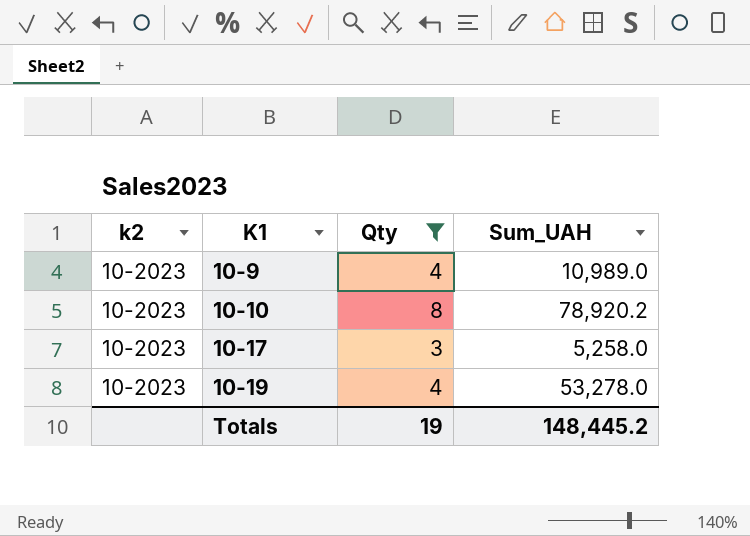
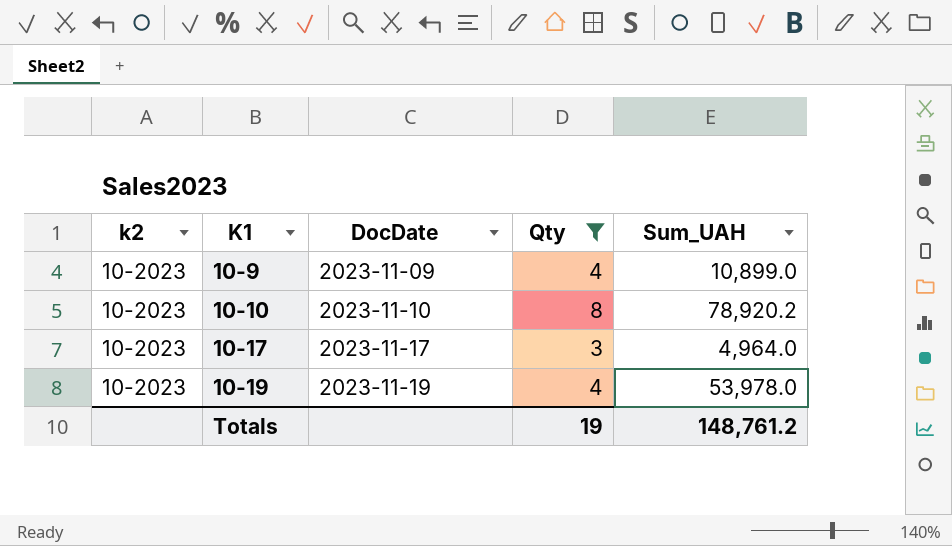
column DocDate | position: none -> 3
10-9 | Sum_UAH: 10,989.0 -> 10,899.0
10-17 | Sum_UAH: 5,258.0 -> 4,964.0
10-19 | Sum_UAH: 53,278.0 -> 53,978.0
Totals | Sum_UAH: 148,445.2 -> 148,761.2

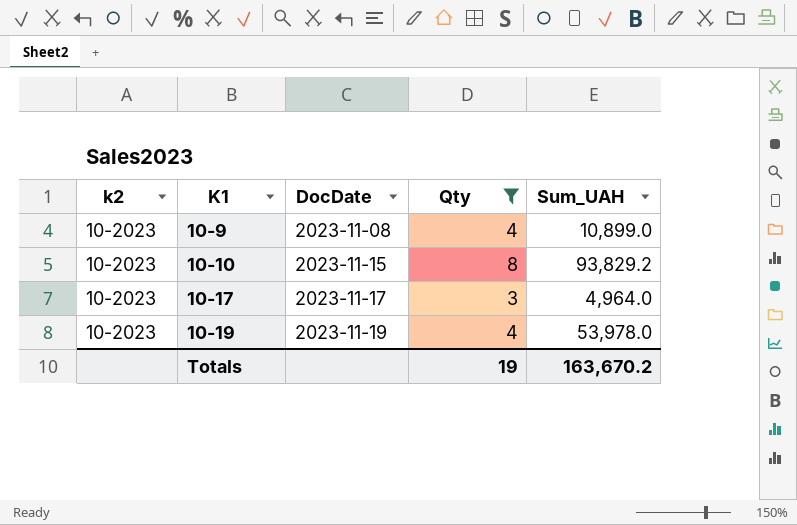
10-9 | DocDate: 2023-11-09 -> 2023-11-08
10-10 | DocDate: 2023-11-10 -> 2023-11-15
10-10 | Sum_UAH: 78,920.2 -> 93,829.2
Totals | Sum_UAH: 148,761.2 -> 163,670.2

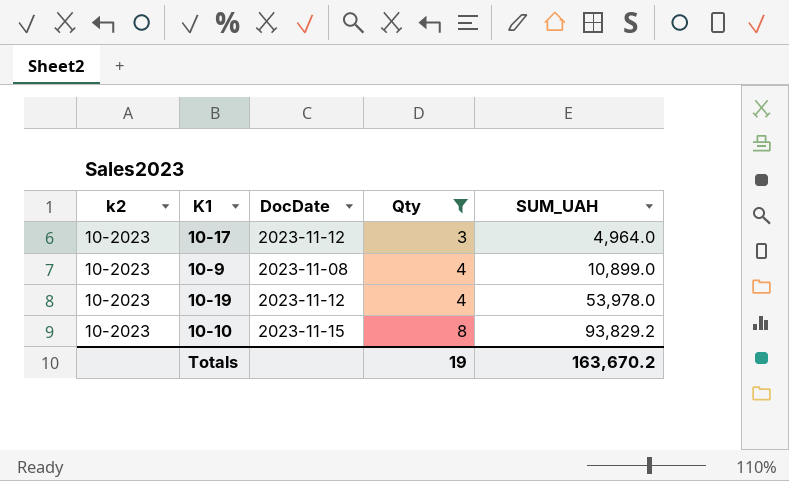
row order: K1 ascending -> Qty ascending
column name: Sum_UAH -> SUM_UAH
10-17 | DocDate: 2023-11-17 -> 2023-11-12
10-19 | DocDate: 2023-11-19 -> 2023-11-12

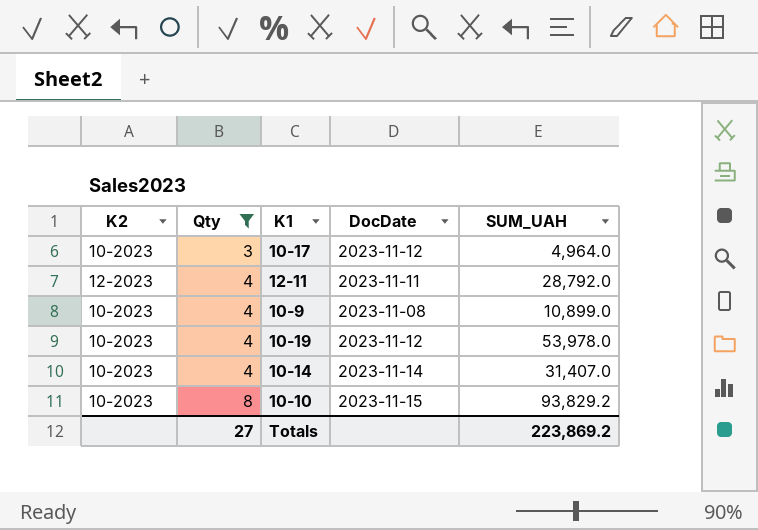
column name: k2 -> K2
column Qty | position: 4 -> 2
row 12-11: none -> 12-2023 | 4 | 2023-11-11 | 28,792.0
row 10-14: none -> 10-2023 | 4 | 2023-11-14 | 31,407.0
Totals | Qty: 19 -> 27
Totals | SUM_UAH: 163,670.2 -> 223,869.2

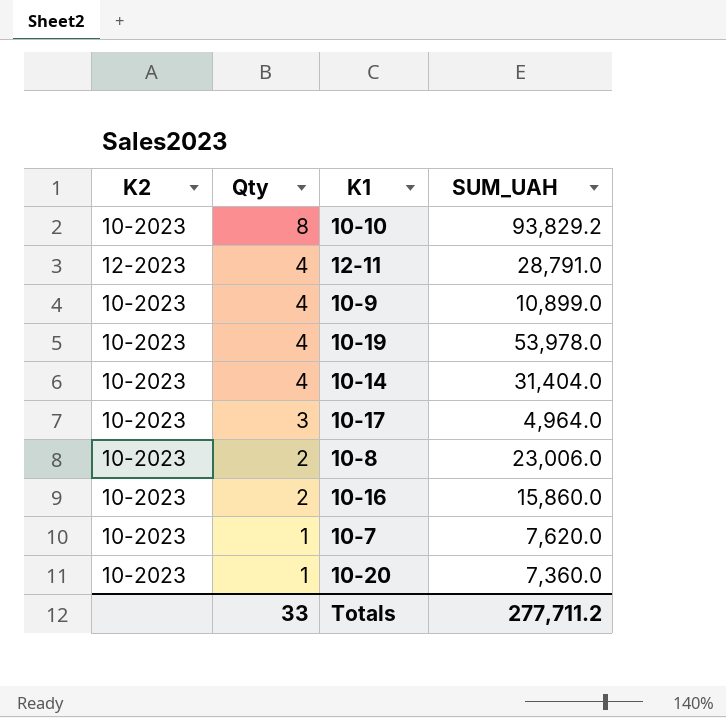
filter: Qty >= 3 -> none
row order: Qty ascending -> Qty descending
column DocDate | position: 4 -> none
12-11 | SUM_UAH: 28,792.0 -> 28,791.0
10-14 | SUM_UAH: 31,407.0 -> 31,404.0
Totals | Qty: 27 -> 33
Totals | SUM_UAH: 223,869.2 -> 277,711.2

